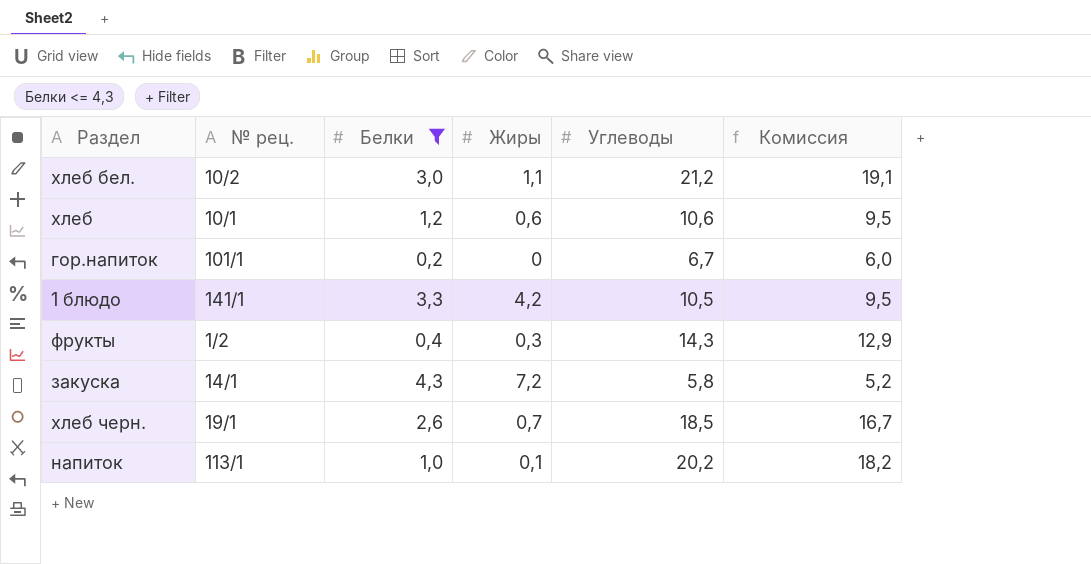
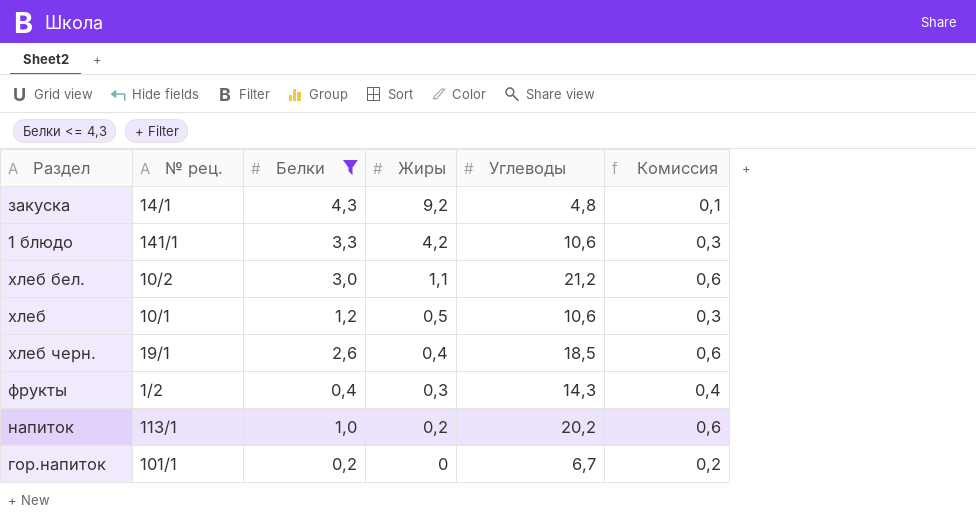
row order: none -> Жиры descending
column Комиссия | formula: [Углеводы] * 0,9 -> [Углеводы] * 0,03
закуска | Жиры: 7,2 -> 9,2
закуска | Углеводы: 5,8 -> 4,8
1 блюдо | Углеводы: 10,5 -> 10,6
хлеб | Жиры: 0,6 -> 0,5
хлеб черн. | Жиры: 0,7 -> 0,4
напиток | Жиры: 0,1 -> 0,2

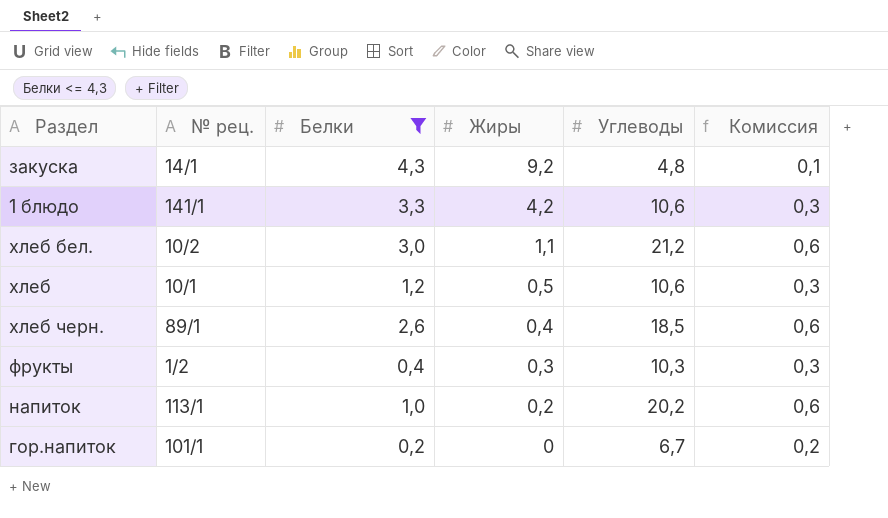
хлеб черн. | № рец.: 19/1 -> 89/1
фрукты | Углеводы: 14,3 -> 10,3
фрукты | Комиссия: 0,4 -> 0,3

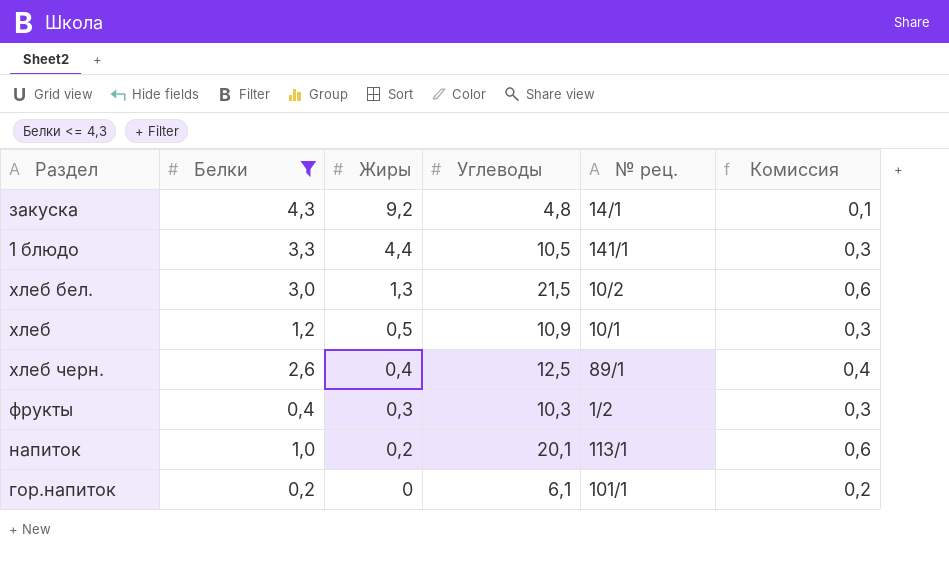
column № рец. | position: 2 -> 5
1 блюдо | Жиры: 4,2 -> 4,4
1 блюдо | Углеводы: 10,6 -> 10,5
хлеб бел. | Жиры: 1,1 -> 1,3
хлеб бел. | Углеводы: 21,2 -> 21,5
хлеб | Углеводы: 10,6 -> 10,9
хлеб черн. | Углеводы: 18,5 -> 12,5
хлеб черн. | Комиссия: 0,6 -> 0,4
напиток | Углеводы: 20,2 -> 20,1
гор.напиток | Углеводы: 6,7 -> 6,1

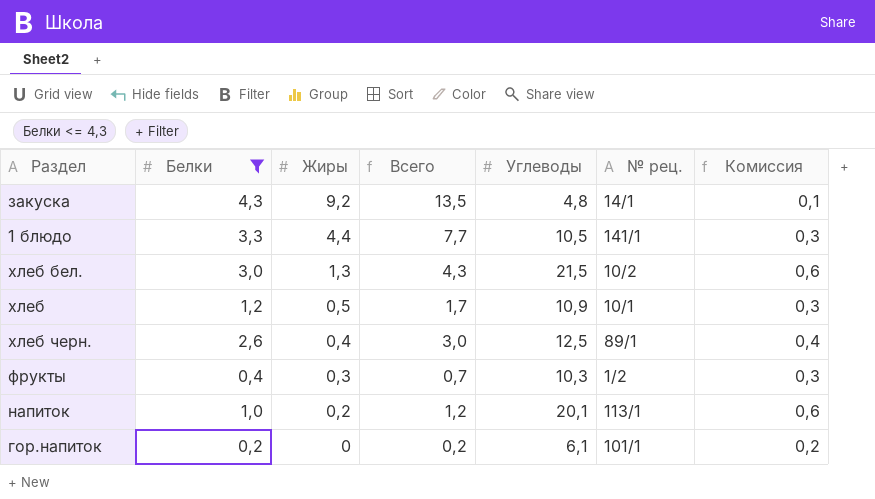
column Всего | formula: none -> [Белки] + [Жиры]

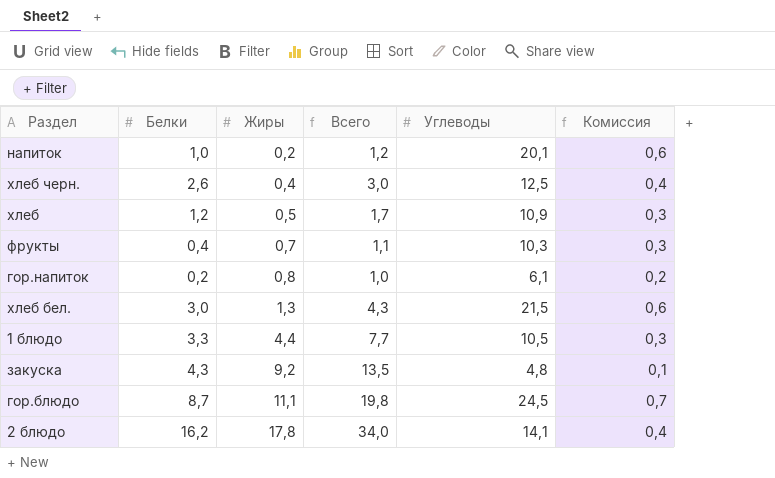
filter: Белки <= 4,3 -> none
row order: Жиры descending -> Жиры ascending
column № рец. | position: 6 -> none
фрукты | Жиры: 0,3 -> 0,7
фрукты | Всего: 0,7 -> 1,1
гор.напиток | Жиры: 0 -> 0,8
гор.напиток | Всего: 0,2 -> 1,0

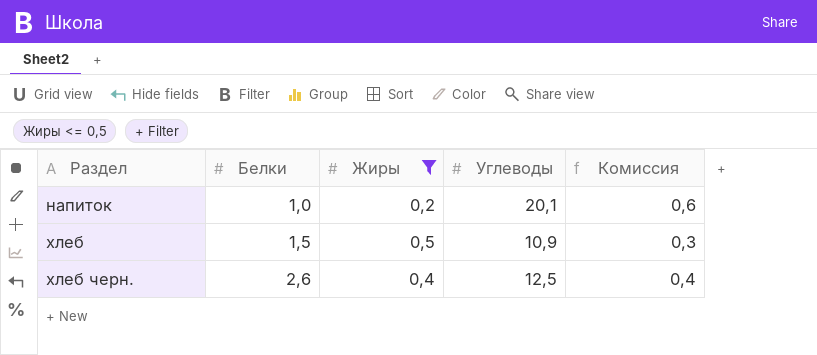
filter: none -> Жиры <= 0,5
row order: Жиры ascending -> Раздел ascending
column Всего | formula: [Белки] + [Жиры] -> none
хлеб | Белки: 1,2 -> 1,5

